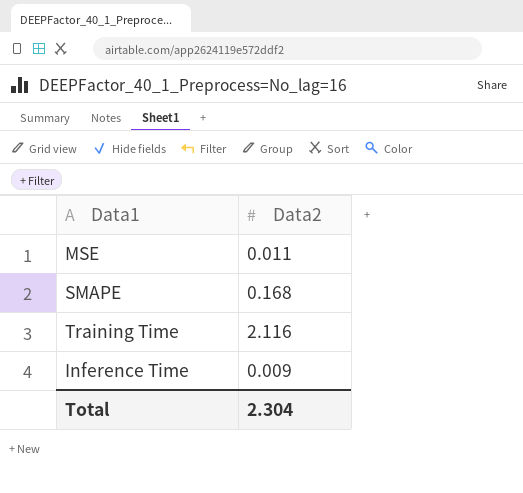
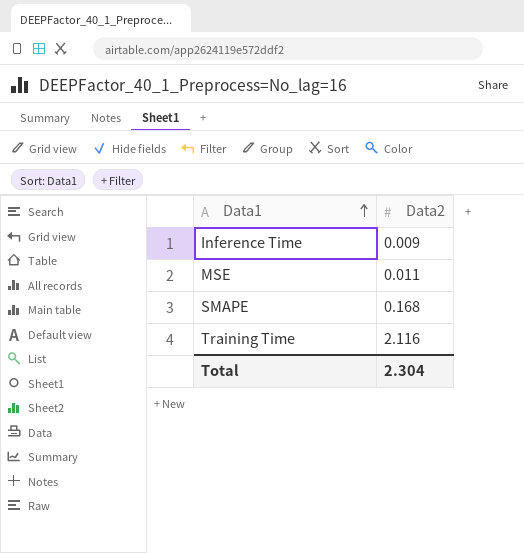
row order: none -> Data1 ascending

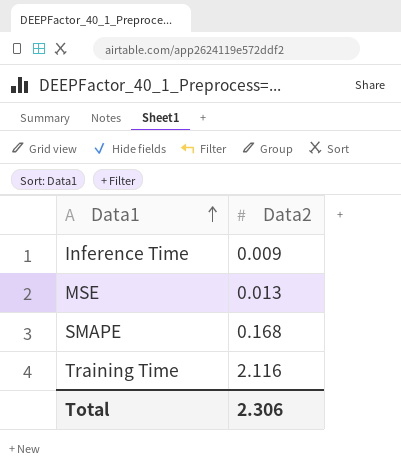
MSE | Data2: 0.011 -> 0.013
Total | Data2: 2.304 -> 2.306

